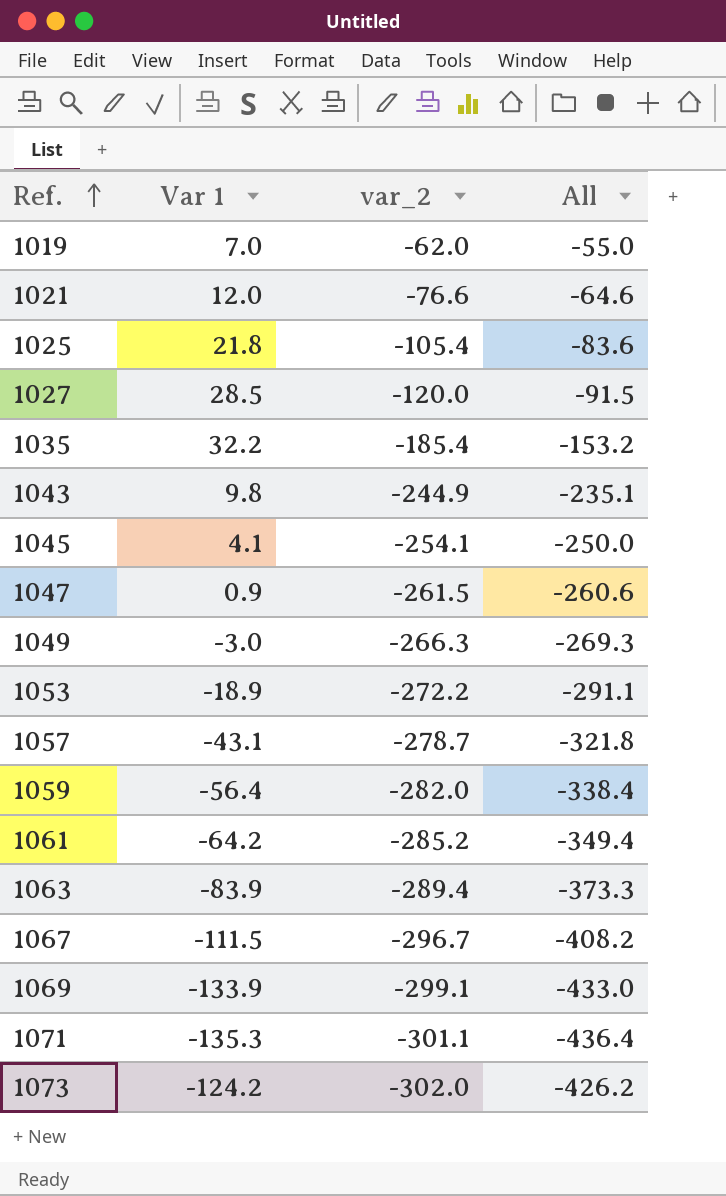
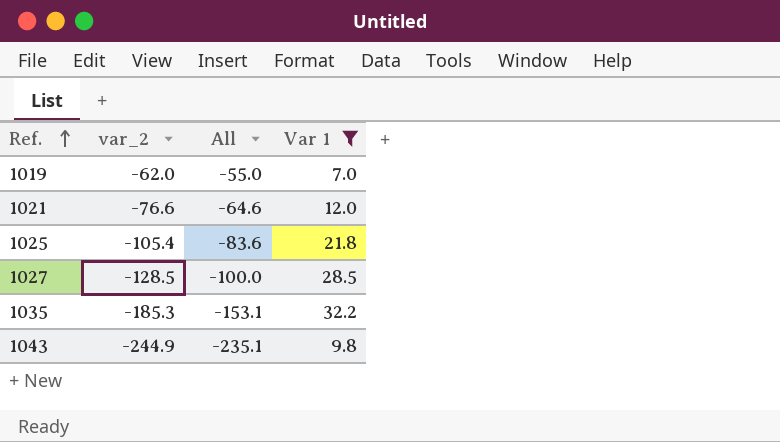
filter: none -> Var 1 >= 7.0
column Var 1 | position: 2 -> 4
1027 | var_2: -120.0 -> -128.5
1027 | All: -91.5 -> -100.0
1035 | var_2: -185.4 -> -185.3
1035 | All: -153.2 -> -153.1

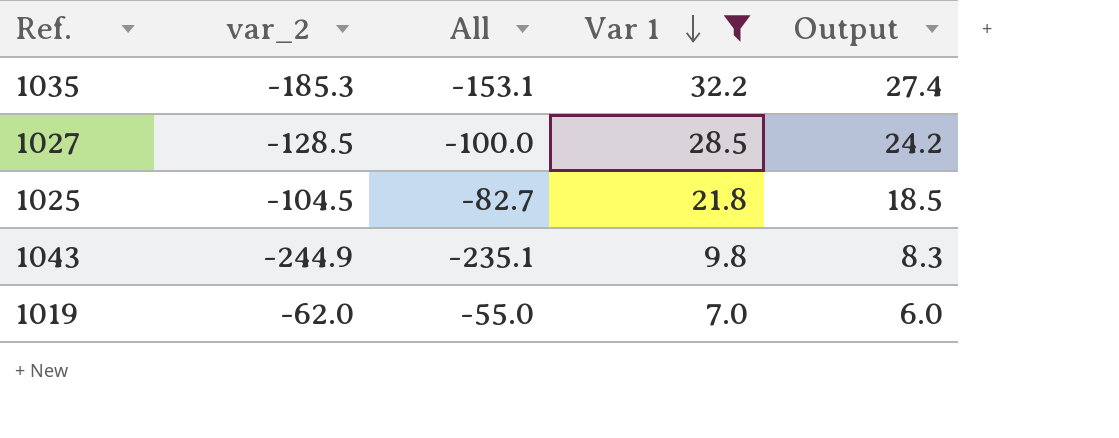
row order: Ref. ascending -> Var 1 descending
column Output | formula: none -> [Var 1] * 0.85
row 1021: -76.6 | -64.6 | 12.0 -> none
1025 | var_2: -105.4 -> -104.5
1025 | All: -83.6 -> -82.7

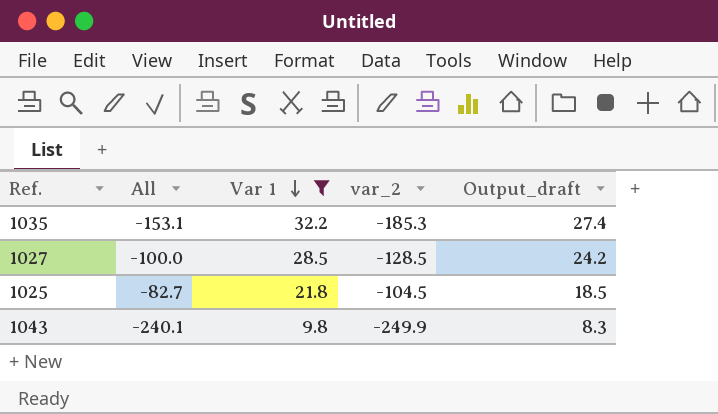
column var_2 | position: 2 -> 4
column name: Output -> Output_draft
row 1019: -62.0 | -55.0 | 7.0 | 6.0 -> none
1043 | All: -235.1 -> -240.1
1043 | var_2: -244.9 -> -249.9

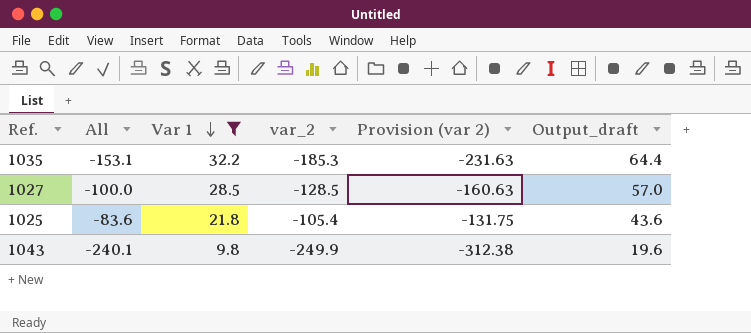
column Provision (var 2) | formula: none -> [var_2] * 1.25
column Output_draft | formula: [Var 1] * 0.85 -> [Var 1] * 2
1025 | All: -82.7 -> -83.6
1025 | var_2: -104.5 -> -105.4

